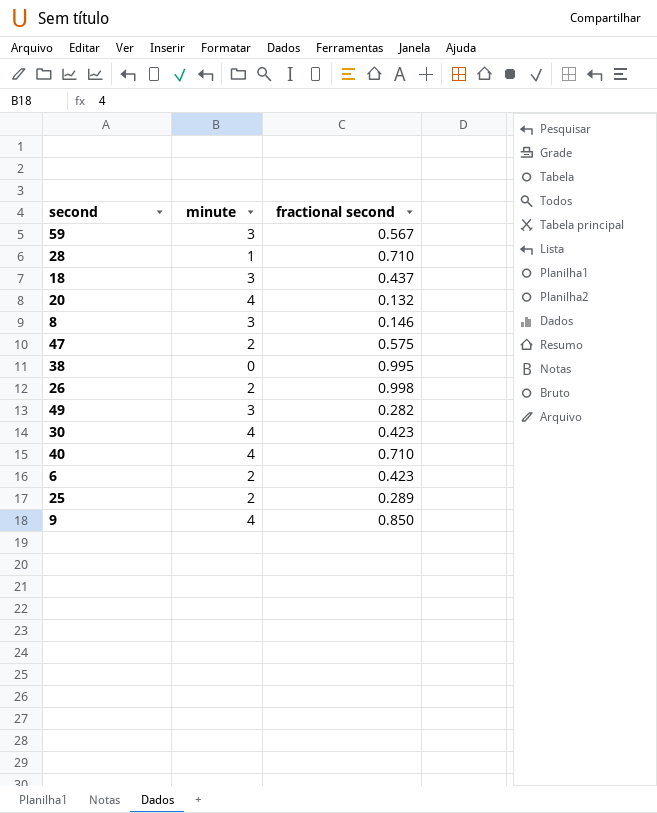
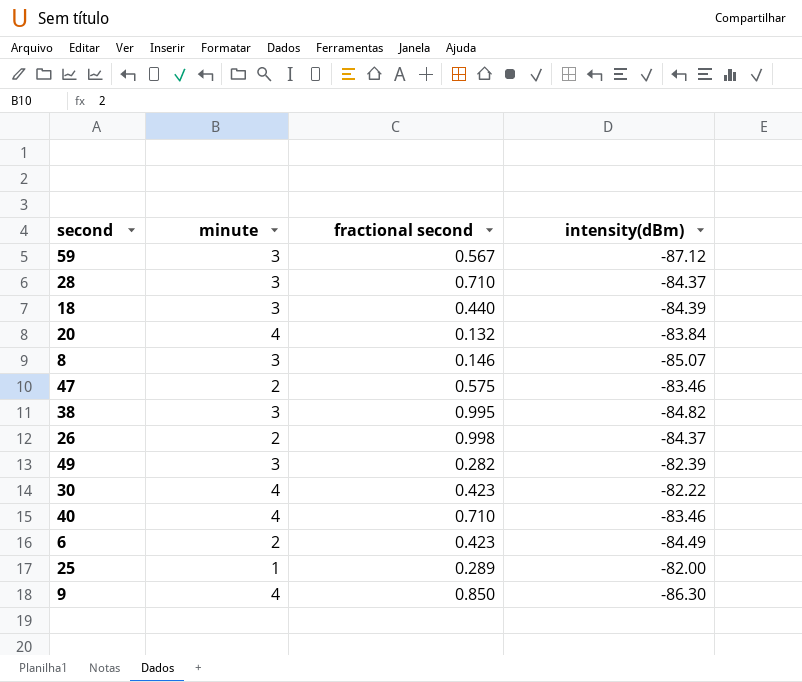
column intensity(dBm) | position: none -> 4
28 | minute: 1 -> 3
18 | fractional second: 0.437 -> 0.440
38 | minute: 0 -> 3
25 | minute: 2 -> 1

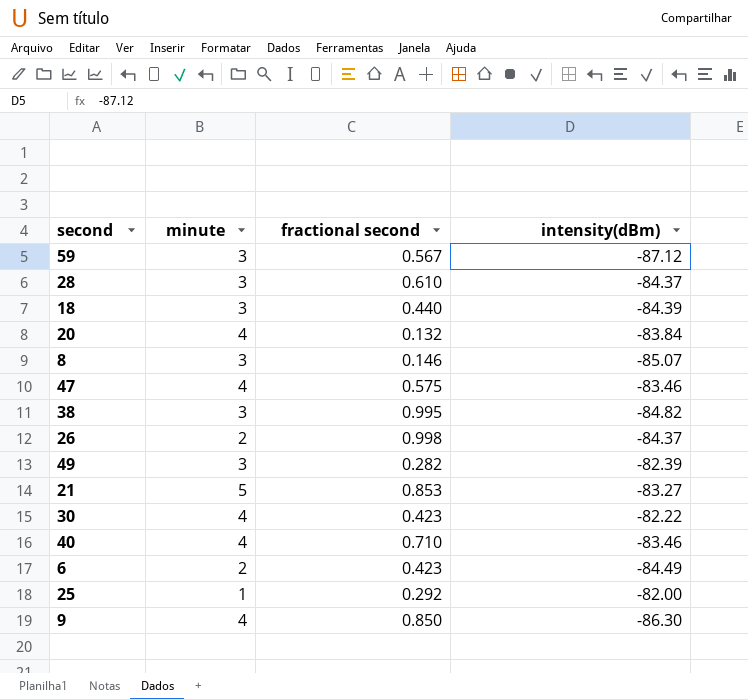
28 | fractional second: 0.710 -> 0.610
47 | minute: 2 -> 4
row 21: none -> 5 | 0.853 | -83.27
25 | fractional second: 0.289 -> 0.292

